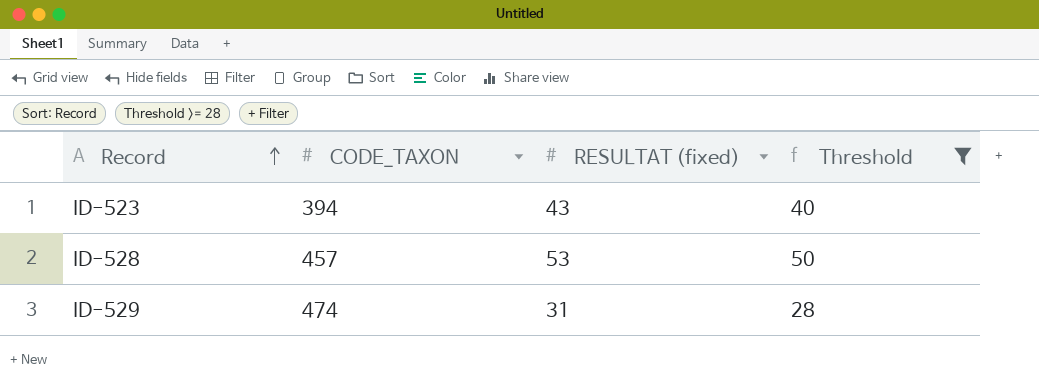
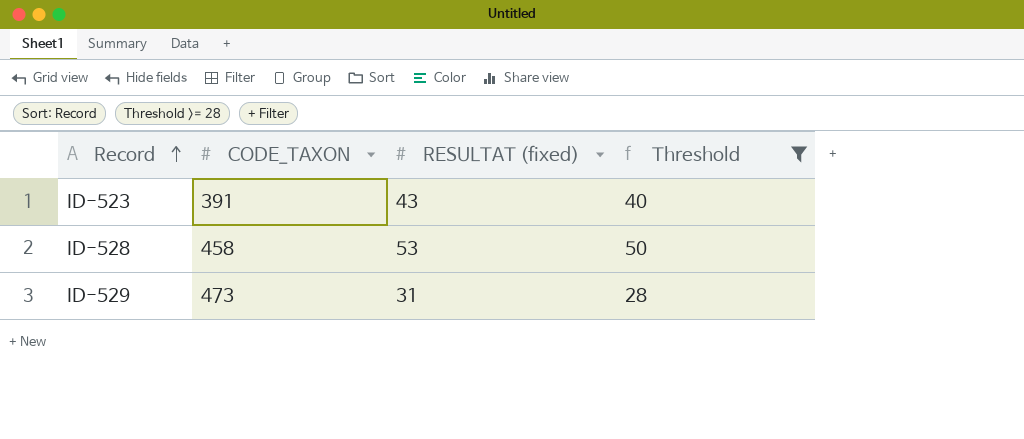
ID-523 | CODE_TAXON: 394 -> 391
ID-528 | CODE_TAXON: 457 -> 458
ID-529 | CODE_TAXON: 474 -> 473

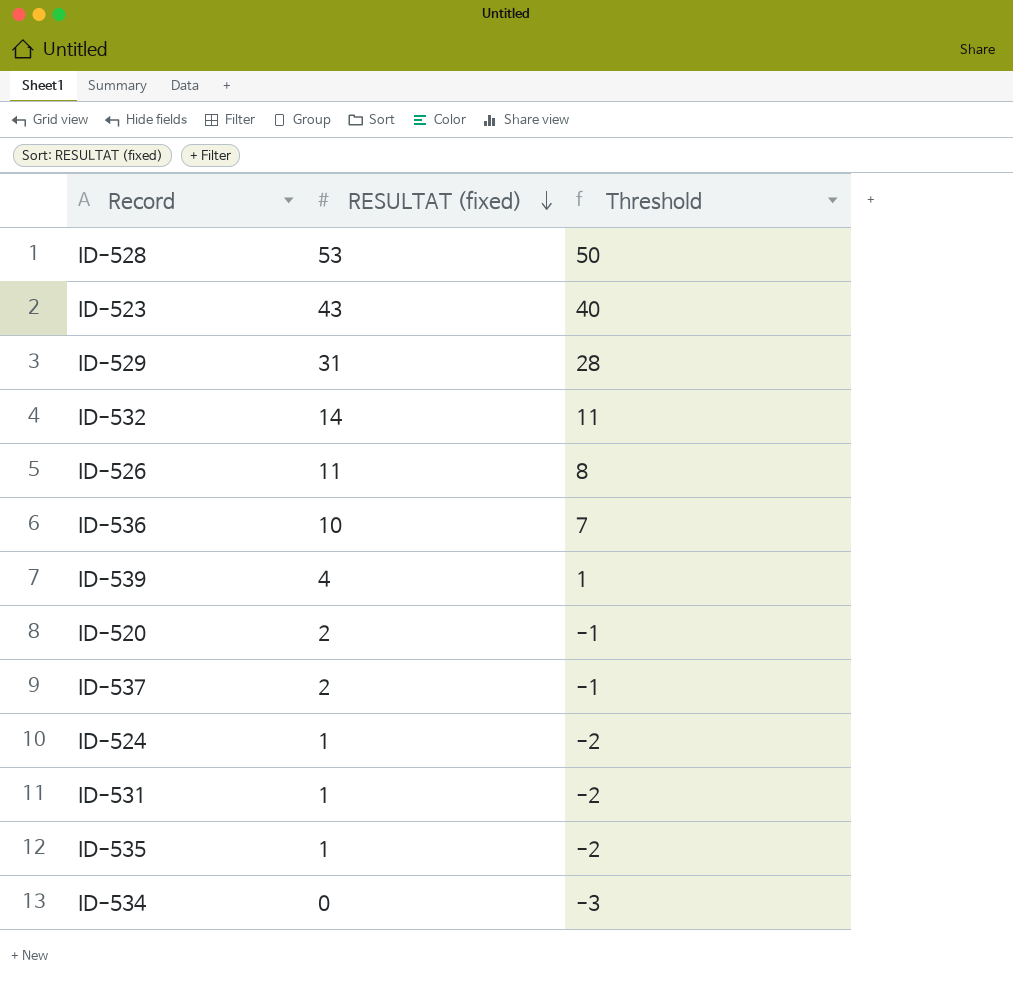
filter: Threshold >= 28 -> none
row order: Record ascending -> RESULTAT (fixed) descending
column CODE_TAXON | position: 2 -> none

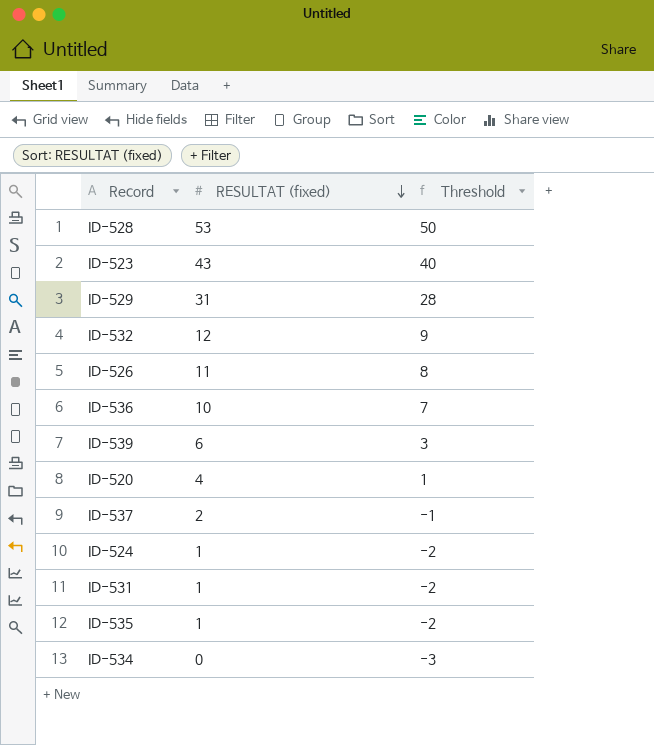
ID-532 | RESULTAT (fixed): 14 -> 12
ID-532 | Threshold: 11 -> 9
ID-539 | RESULTAT (fixed): 4 -> 6
ID-539 | Threshold: 1 -> 3
ID-520 | RESULTAT (fixed): 2 -> 4
ID-520 | Threshold: -1 -> 1

